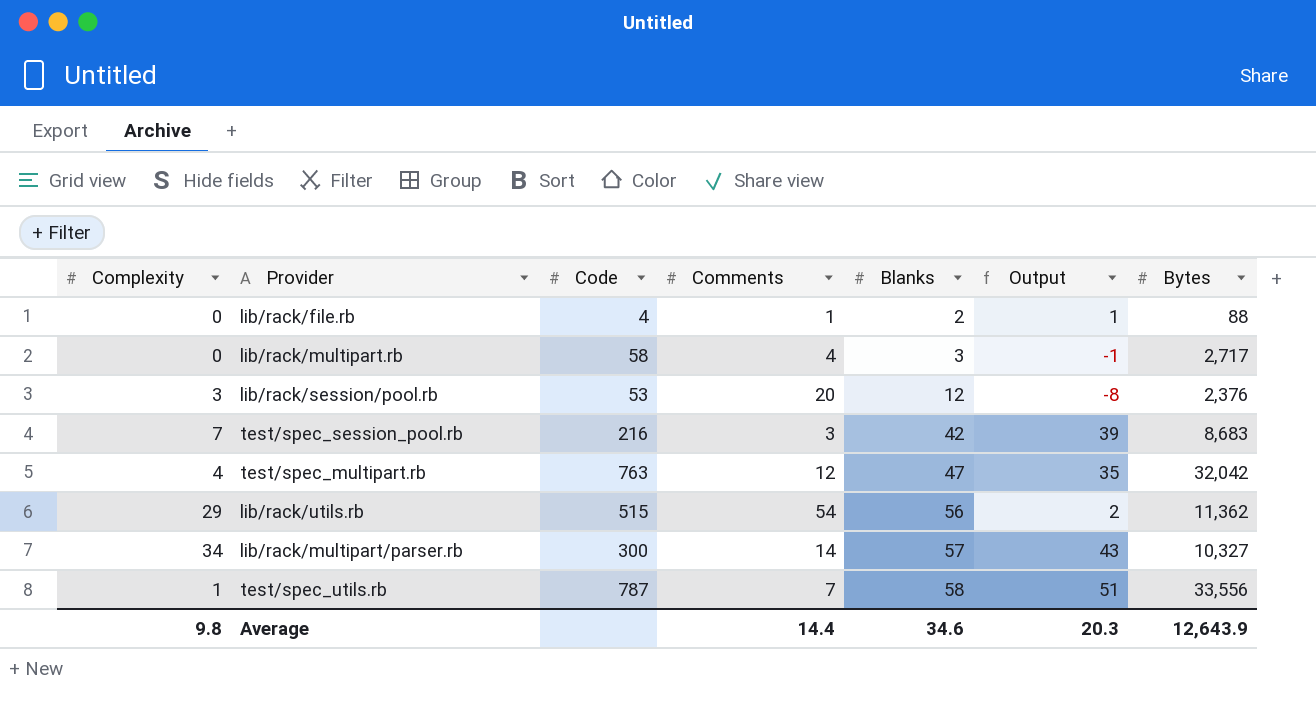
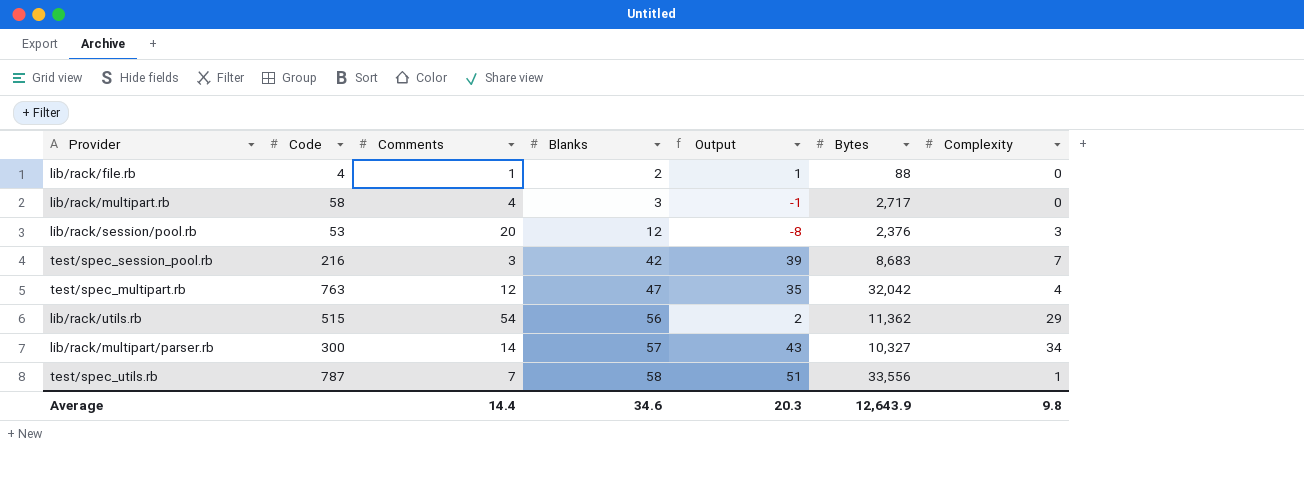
column Complexity | position: 1 -> 7

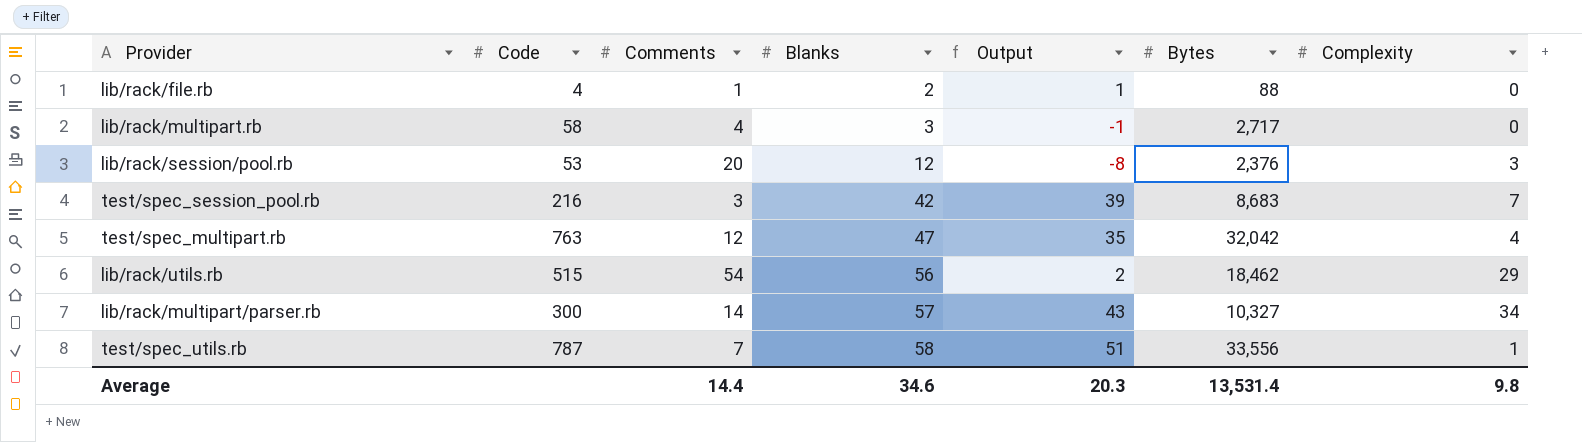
lib/rack/utils.rb | Bytes: 11,362 -> 18,462
Average | Bytes: 12,643.9 -> 13,531.4

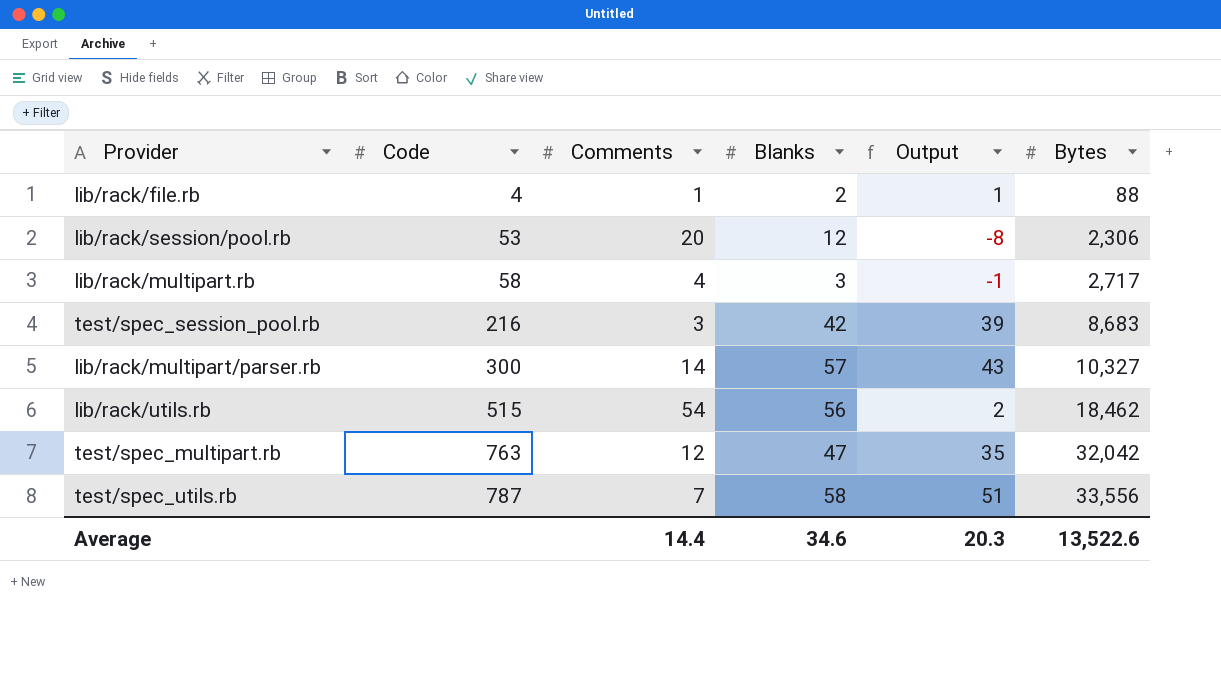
row order: Blanks ascending -> Code ascending
column Complexity | position: 7 -> none
lib/rack/session/pool.rb | Bytes: 2,376 -> 2,306
Average | Bytes: 13,531.4 -> 13,522.6

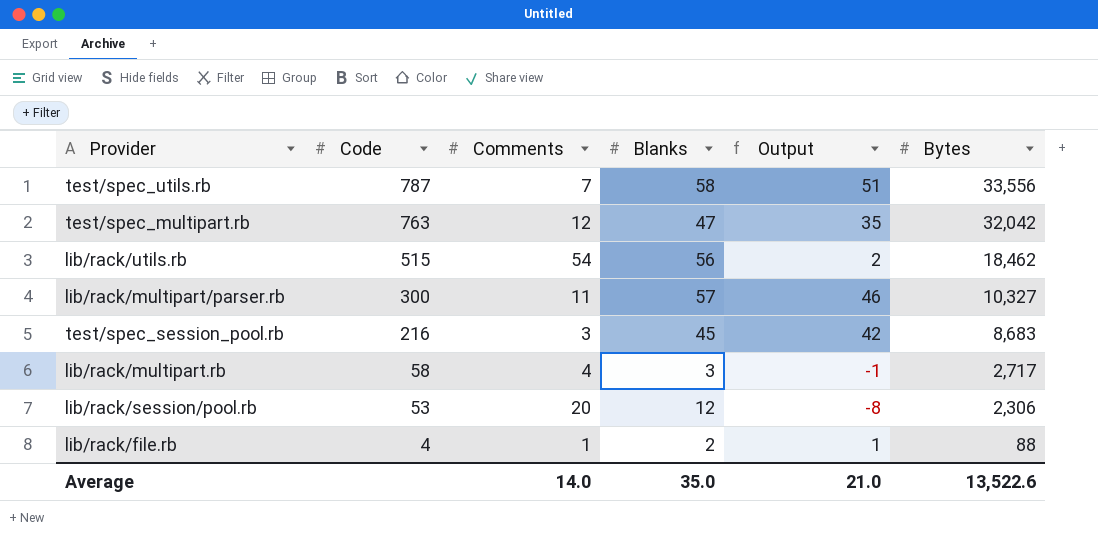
row order: Code ascending -> Code descending
lib/rack/multipart/parser.rb | Comments: 14 -> 11
lib/rack/multipart/parser.rb | Output: 43 -> 46
test/spec_session_pool.rb | Blanks: 42 -> 45
test/spec_session_pool.rb | Output: 39 -> 42
Average | Comments: 14.4 -> 14.0
Average | Blanks: 34.6 -> 35.0
Average | Output: 20.3 -> 21.0

